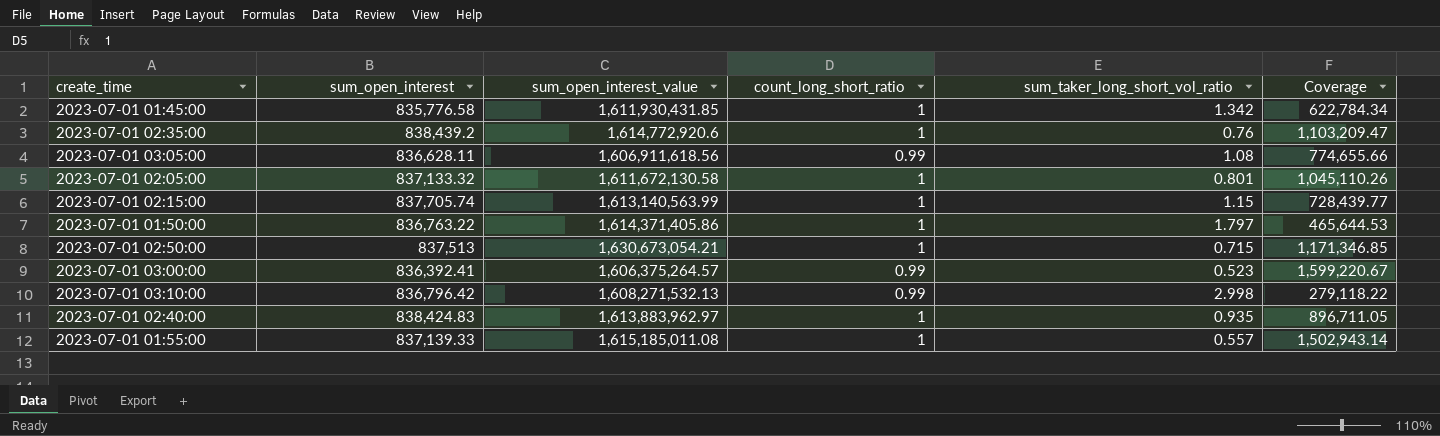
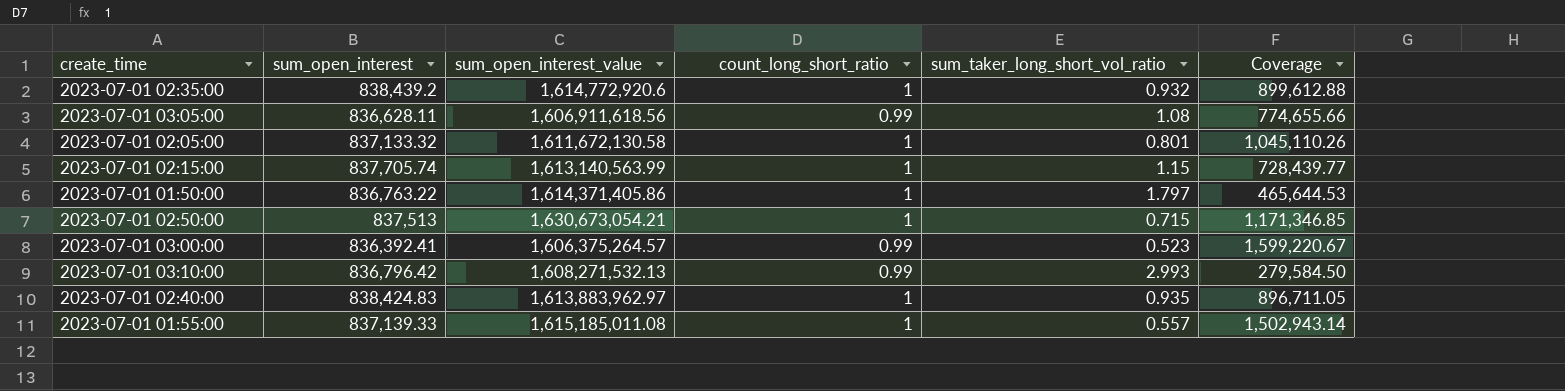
row 2023-07-01 01:45:00: 835,776.58 | 1,611,930,431.85 | 1 | 1.342 | 622,784.34 -> none
2023-07-01 02:35:00 | sum_taker_long_short_vol_ratio: 0.76 -> 0.932
2023-07-01 02:35:00 | Coverage: 1,103,209.47 -> 899,612.88
2023-07-01 03:10:00 | sum_taker_long_short_vol_ratio: 2.998 -> 2.993
2023-07-01 03:10:00 | Coverage: 279,118.22 -> 279,584.50

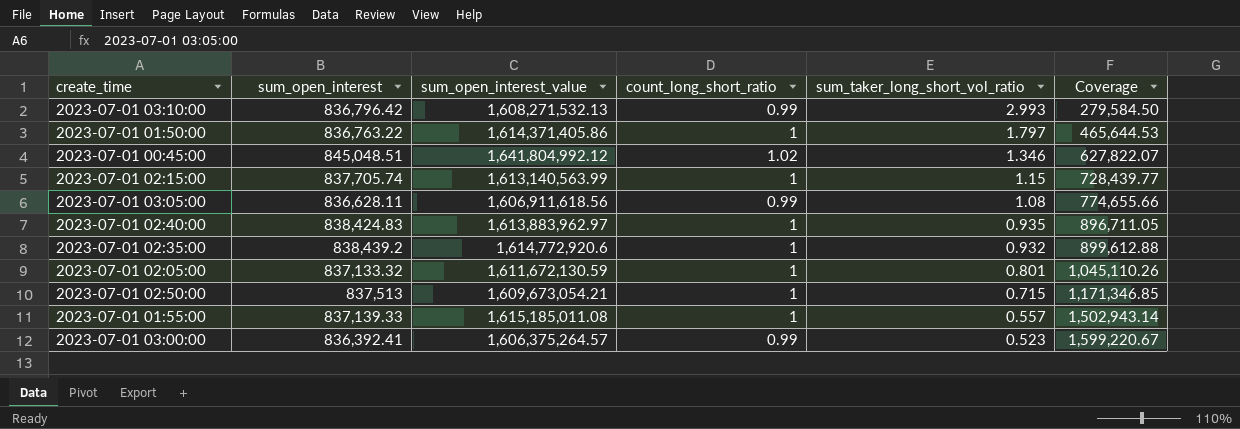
row order: none -> sum_taker_long_short_vol_ratio descending
row 2023-07-01 00:45:00: none -> 845,048.51 | 1,641,804,992.12 | 1.02 | 1.346 | 627,822.07
2023-07-01 02:05:00 | sum_open_interest_value: 1,611,672,130.58 -> 1,611,672,130.59
2023-07-01 02:50:00 | sum_open_interest_value: 1,630,673,054.21 -> 1,609,673,054.21

